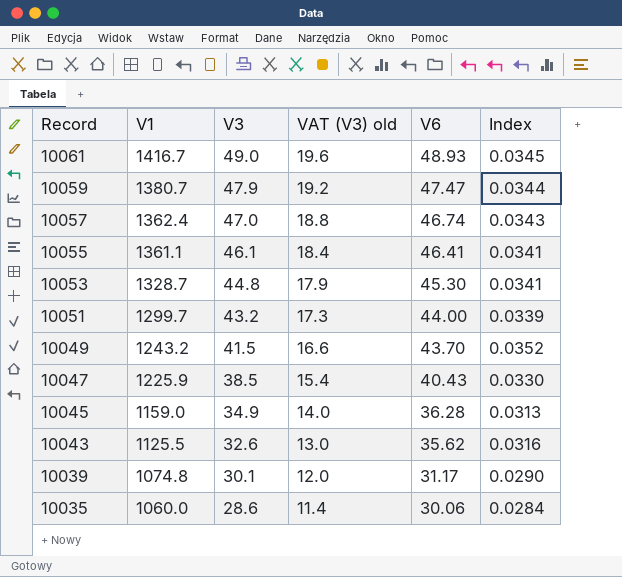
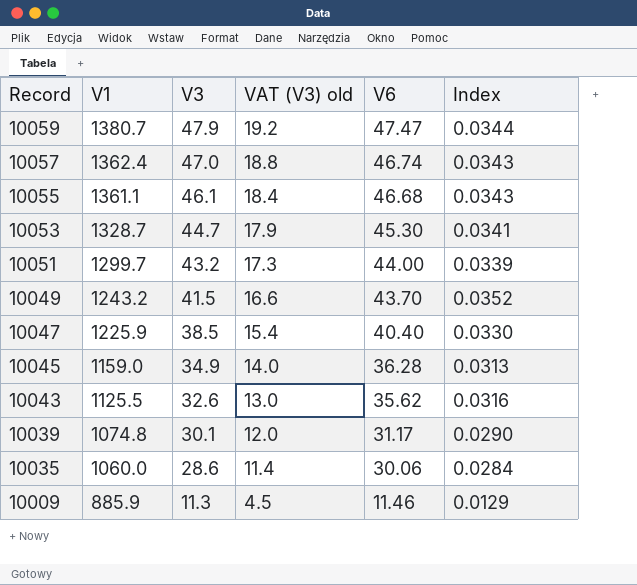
row 10061: 1416.7 | 49.0 | 19.6 | 48.93 | 0.0345 -> none
10055 | V6: 46.41 -> 46.68
10055 | Index: 0.0341 -> 0.0343
10053 | V3: 44.8 -> 44.7
10047 | V6: 40.43 -> 40.40
row 10009: none -> 885.9 | 11.3 | 4.5 | 11.46 | 0.0129

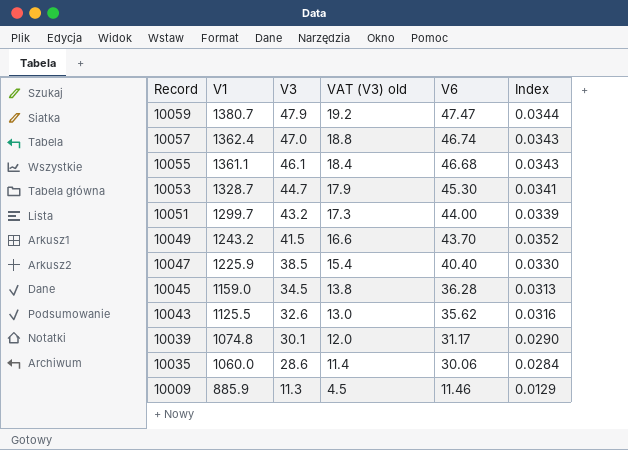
10045 | V3: 34.9 -> 34.5
10045 | VAT (V3) old: 14.0 -> 13.8

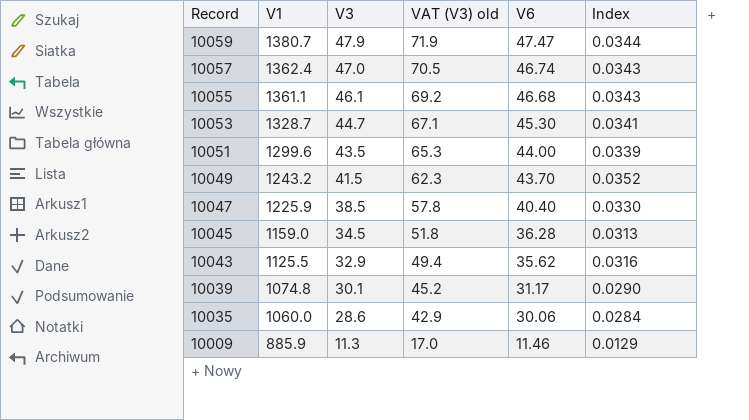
column VAT (V3) old | formula: [V3] * 0.4 -> [V3] * 1.5
10051 | V1: 1299.7 -> 1299.6
10051 | V3: 43.2 -> 43.5
10043 | V3: 32.6 -> 32.9

